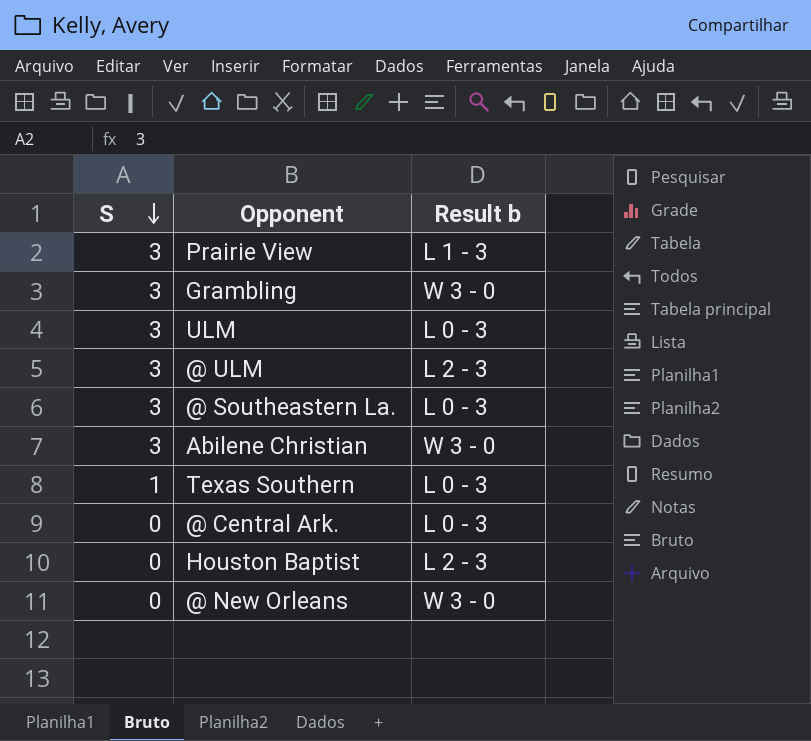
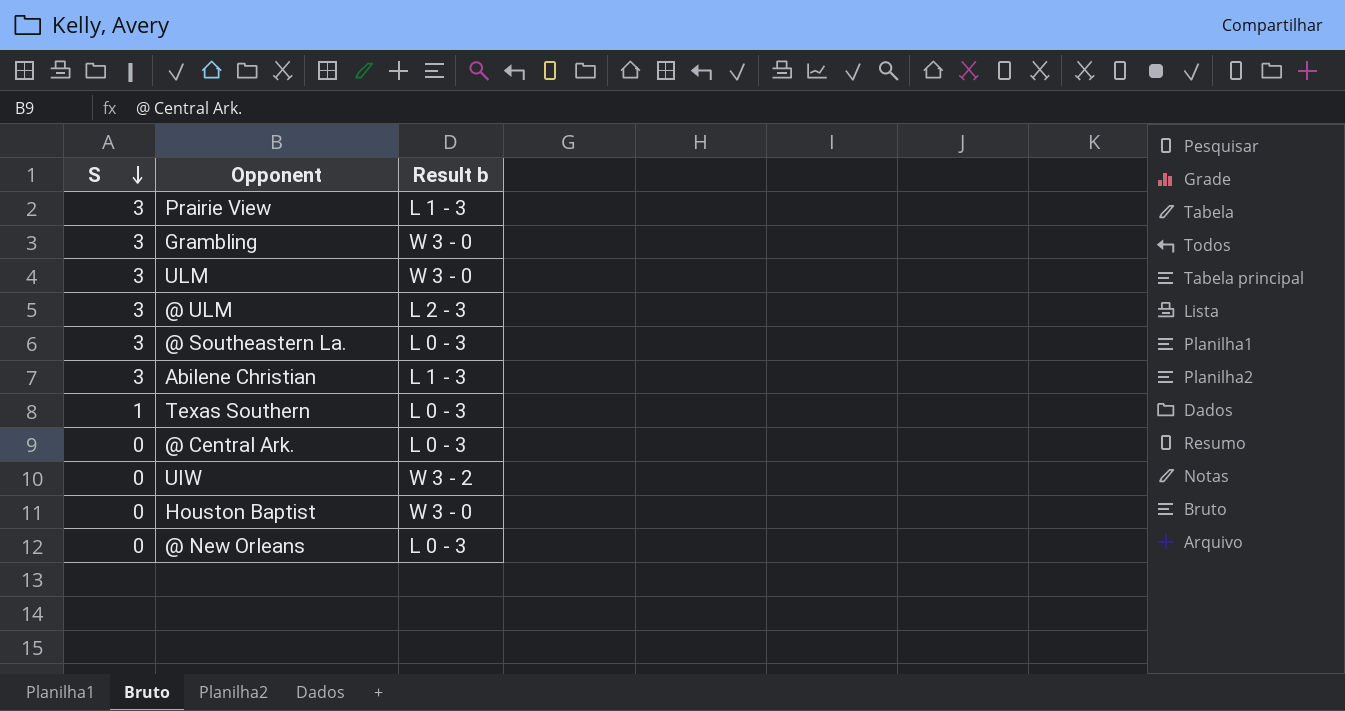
ULM | Result b: L 0 - 3 -> W 3 - 0
Abilene Christian | Result b: W 3 - 0 -> L 1 - 3
row UIW: none -> 0 | W 3 - 2
Houston Baptist | Result b: L 2 - 3 -> W 3 - 0
@ New Orleans | Result b: W 3 - 0 -> L 0 - 3

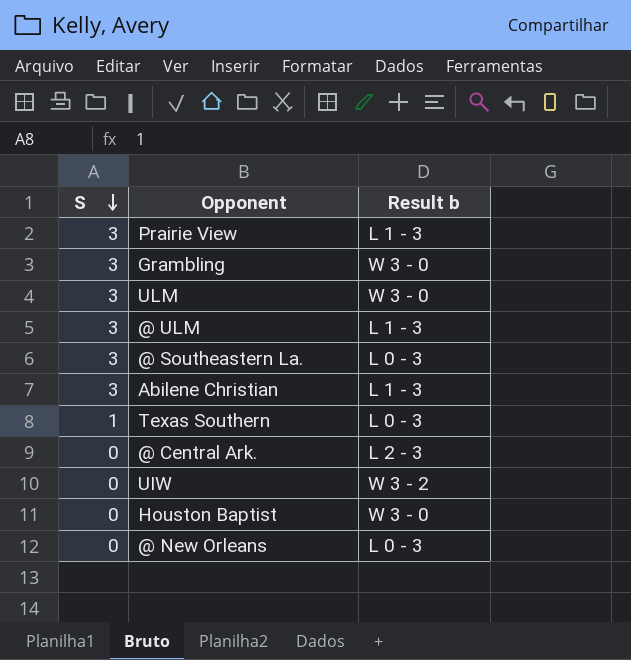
@ ULM | Result b: L 2 - 3 -> L 1 - 3
@ Central Ark. | Result b: L 0 - 3 -> L 2 - 3

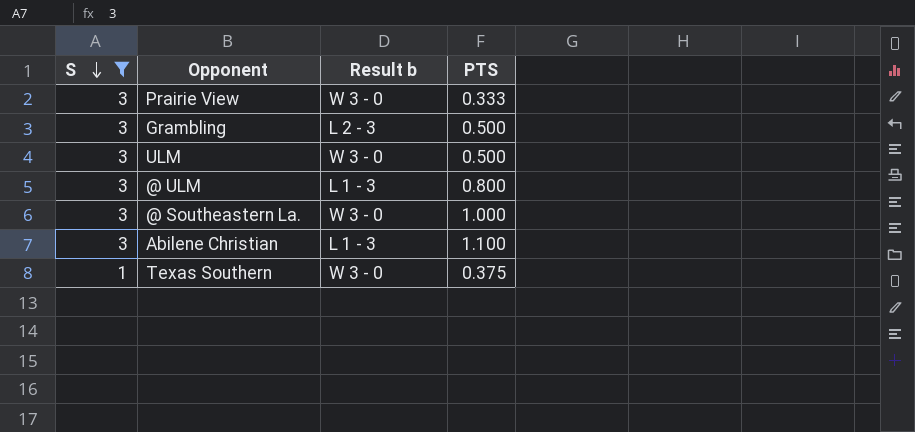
filter: none -> S != 0
column PTS | position: none -> 4
Prairie View | Result b: L 1 - 3 -> W 3 - 0
Grambling | Result b: W 3 - 0 -> L 2 - 3
@ Southeastern La. | Result b: L 0 - 3 -> W 3 - 0
Texas Southern | Result b: L 0 - 3 -> W 3 - 0

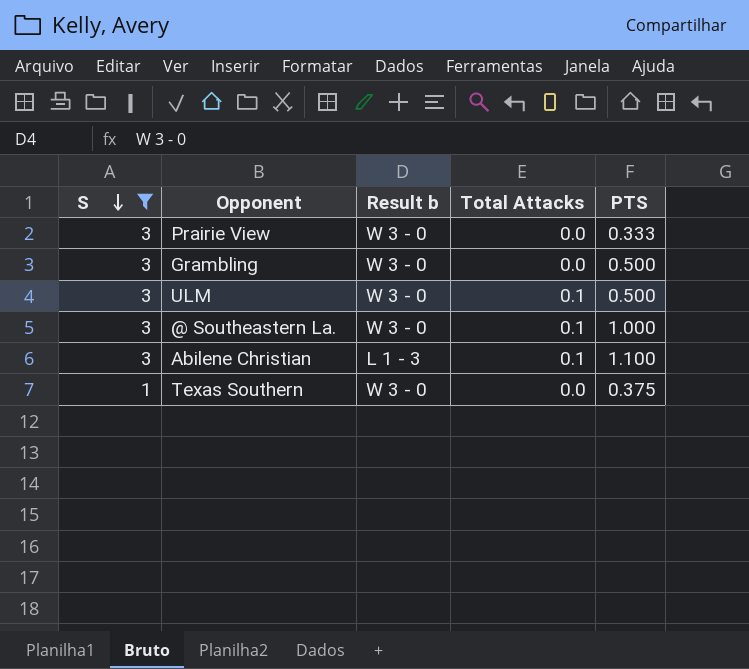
column Total Attacks | position: none -> 4
row @ ULM: 3 | L 1 - 3 | 0.800 -> none
Grambling | Result b: L 2 - 3 -> W 3 - 0

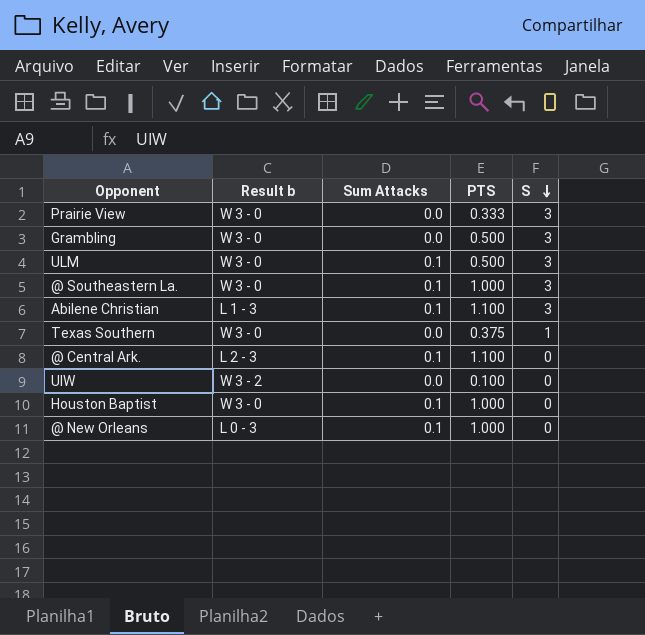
filter: S != 0 -> none
column name: Total Attacks -> Sum Attacks
column S | position: 1 -> 5

